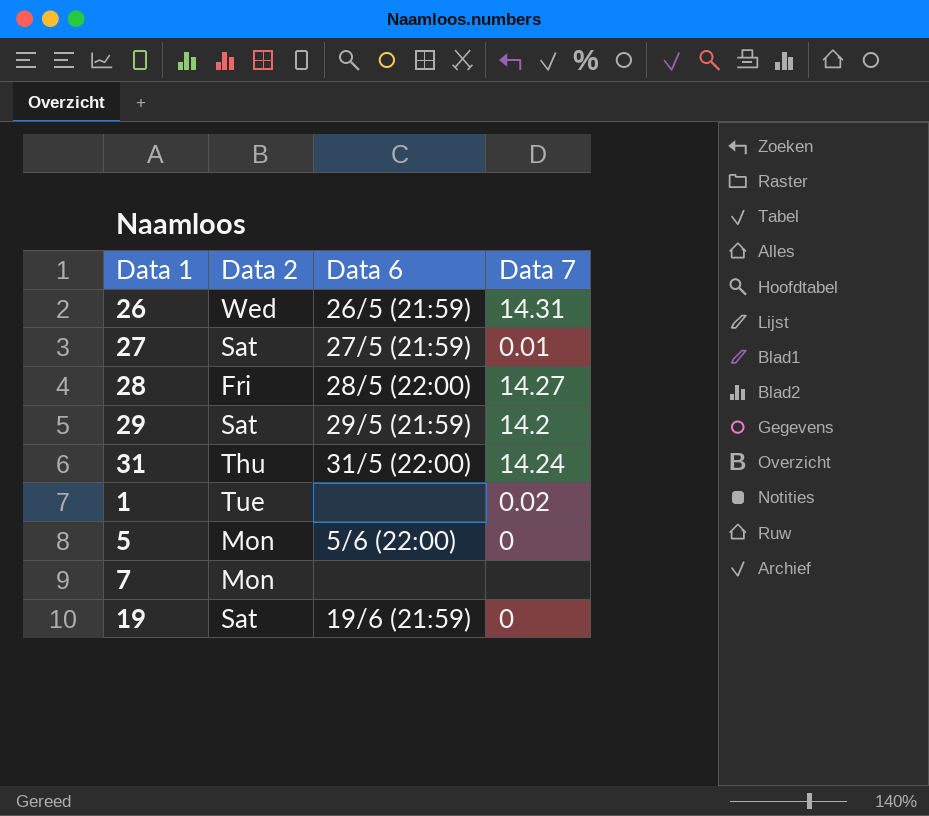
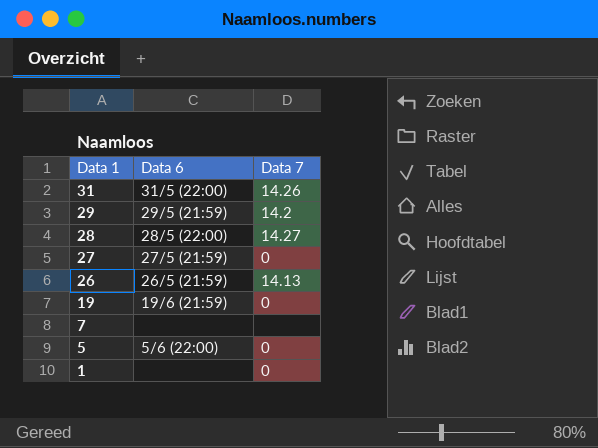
row order: none -> Data 1 descending
column Data 2 | position: 2 -> none
31 | Data 7: 14.24 -> 14.26
27 | Data 7: 0.01 -> 0
26 | Data 7: 14.31 -> 14.13
1 | Data 7: 0.02 -> 0

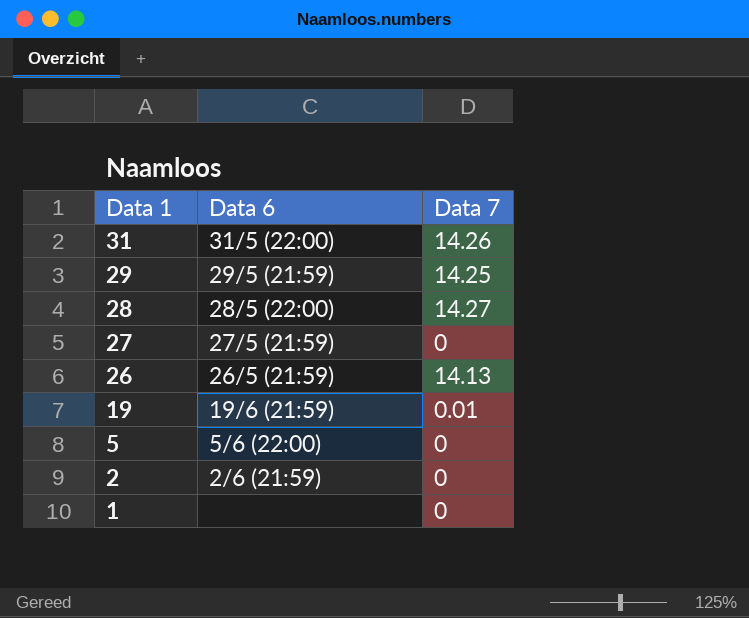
row 7: none | none -> none
29 | Data 7: 14.2 -> 14.25
19 | Data 7: 0 -> 0.01
row 2: none -> 2/6 (21:59) | 0

